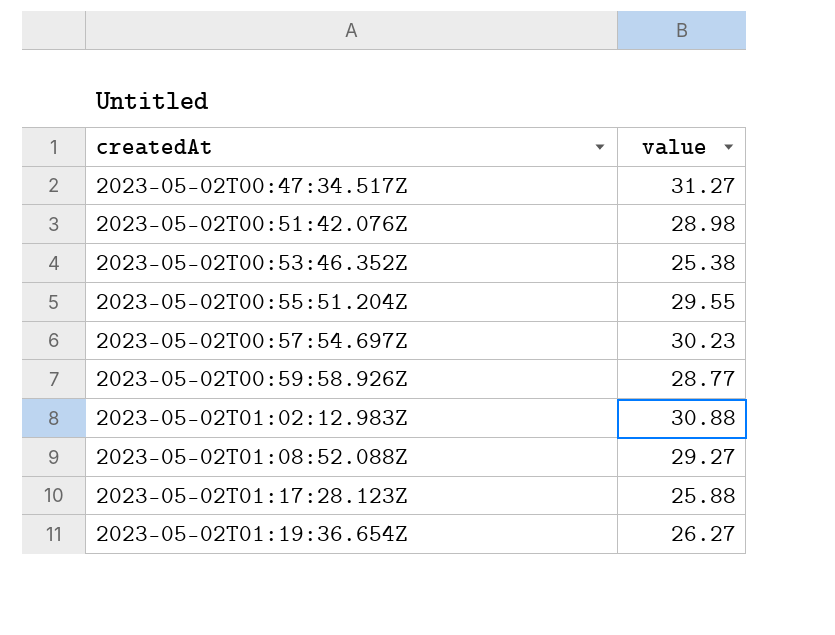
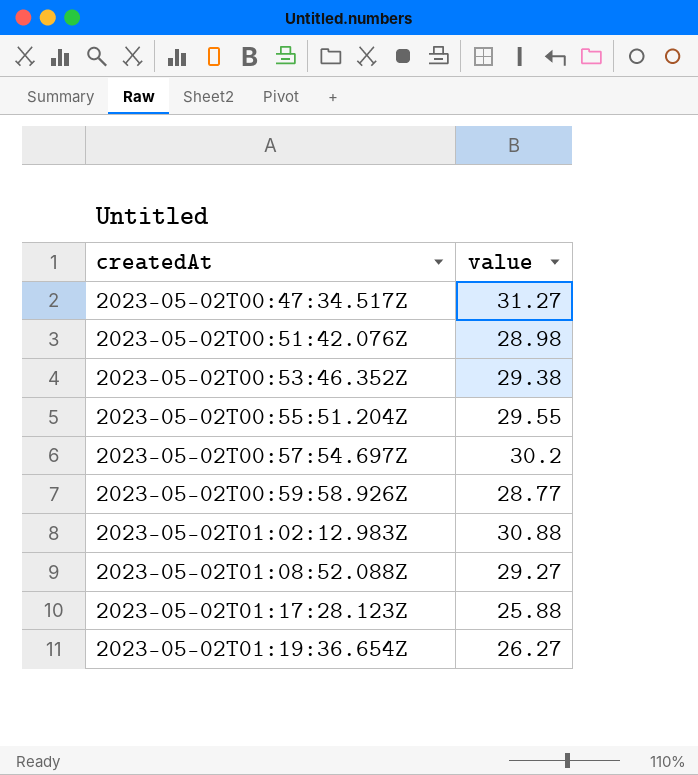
2023-05-02T00:53:46.352Z | value: 25.38 -> 29.38
2023-05-02T00:57:54.697Z | value: 30.23 -> 30.2

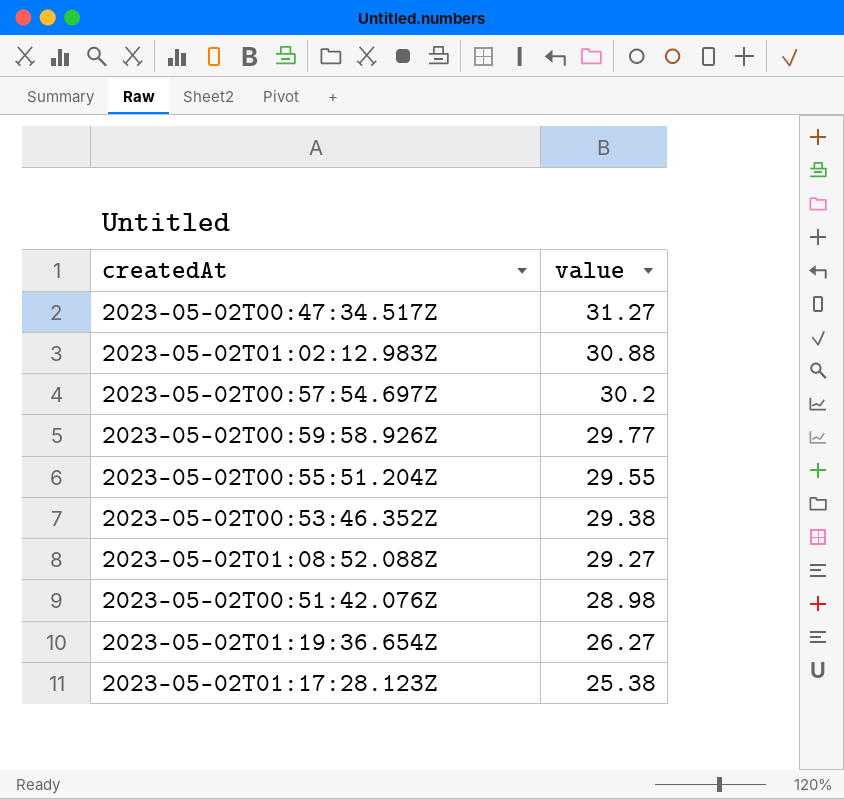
row order: createdAt ascending -> value descending
2023-05-02T00:59:58.926Z | value: 28.77 -> 29.77
2023-05-02T01:17:28.123Z | value: 25.88 -> 25.38

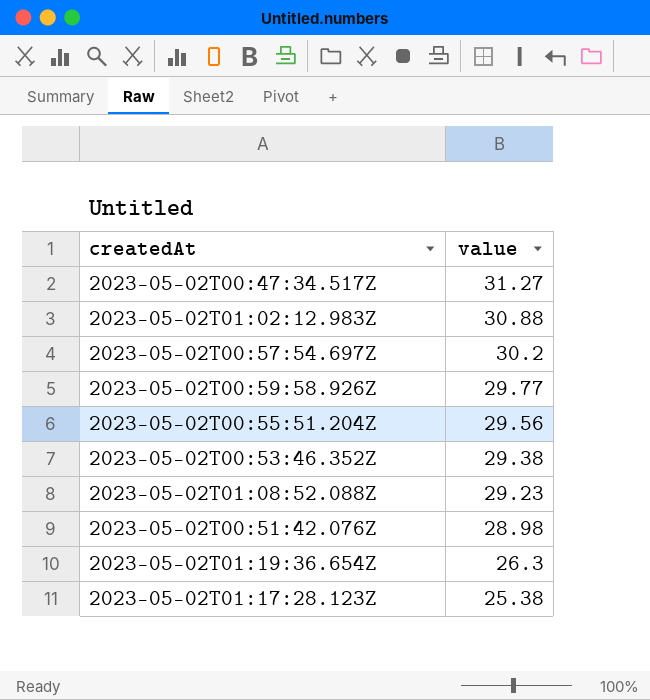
2023-05-02T00:55:51.204Z | value: 29.55 -> 29.56
2023-05-02T01:08:52.088Z | value: 29.27 -> 29.23
2023-05-02T01:19:36.654Z | value: 26.27 -> 26.3

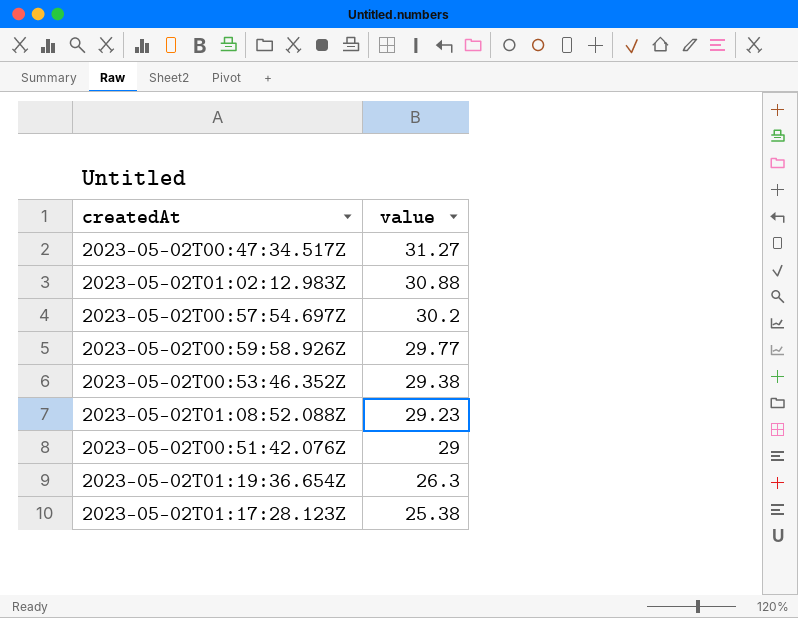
row 2023-05-02T00:55:51.204Z: 29.56 -> none
2023-05-02T00:51:42.076Z | value: 28.98 -> 29

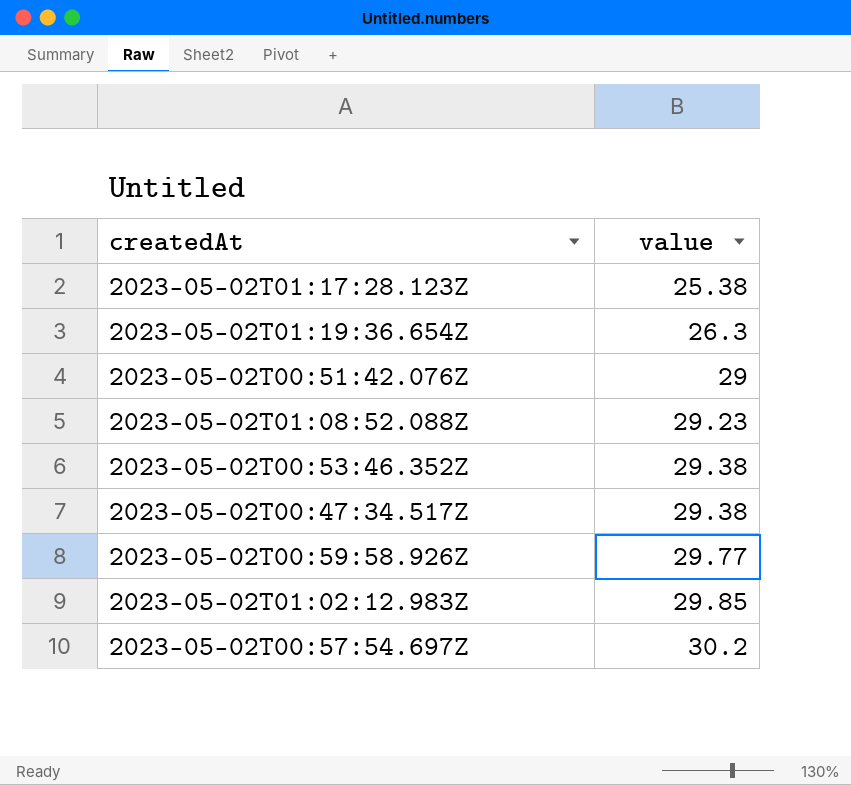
row order: value descending -> value ascending
2023-05-02T00:47:34.517Z | value: 31.27 -> 29.38
2023-05-02T01:02:12.983Z | value: 30.88 -> 29.85

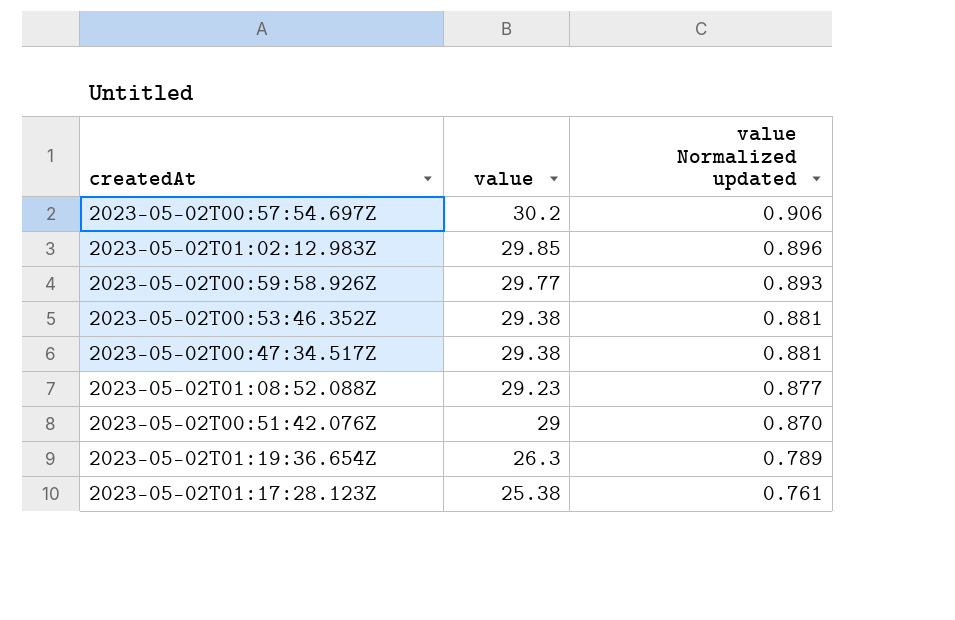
row order: value ascending -> value descending
column value Normalized updated | formula: none -> [value] * 0.03

